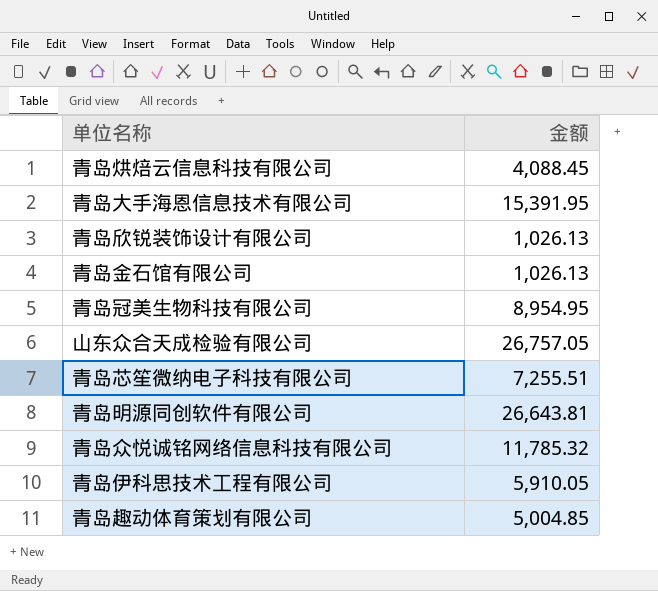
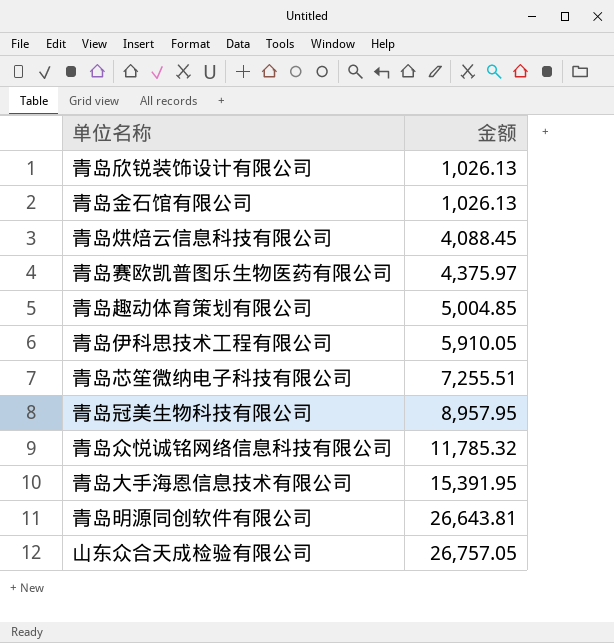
row order: none -> 金额 ascending
row 青岛赛欧凯普图乐生物医药有限公司: none -> 4,375.97
青岛冠美生物科技有限公司 | 金额: 8,954.95 -> 8,957.95

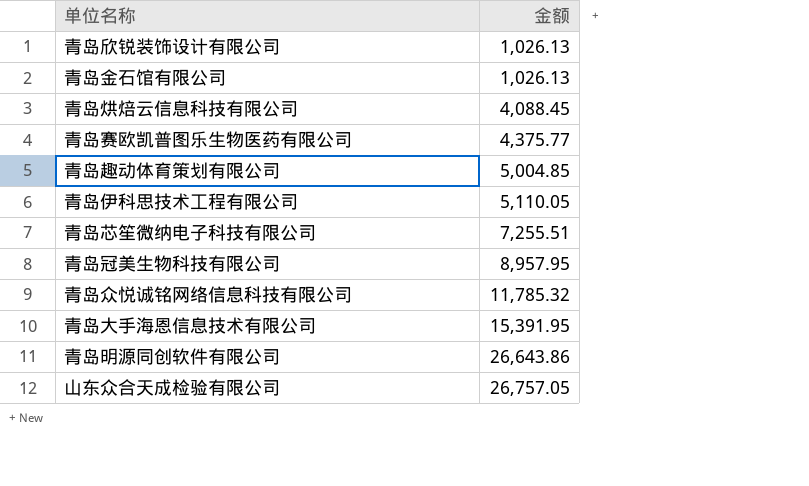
青岛赛欧凯普图乐生物医药有限公司 | 金额: 4,375.97 -> 4,375.77
青岛伊科思技术工程有限公司 | 金额: 5,910.05 -> 5,110.05
青岛明源同创软件有限公司 | 金额: 26,643.81 -> 26,643.86

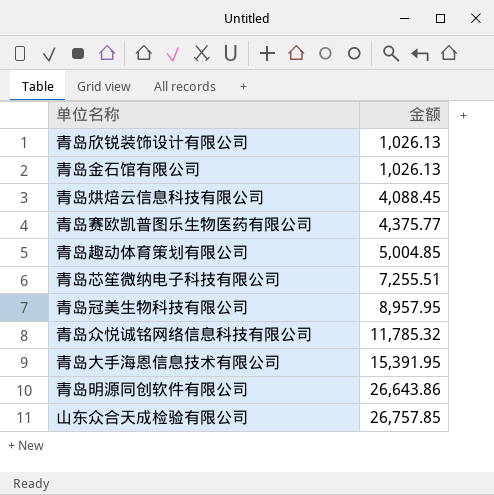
row 青岛伊科思技术工程有限公司: 5,110.05 -> none
山东众合天成检验有限公司 | 金额: 26,757.05 -> 26,757.85

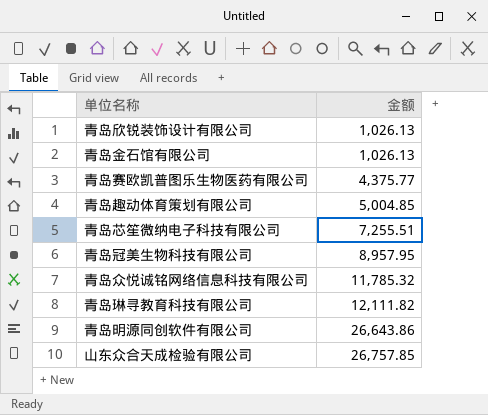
row 青岛烘焙云信息科技有限公司: 4,088.45 -> none
row 青岛大手海恩信息技术有限公司: 15,391.95 -> none
row 青岛琳寻教育科技有限公司: none -> 12,111.82

